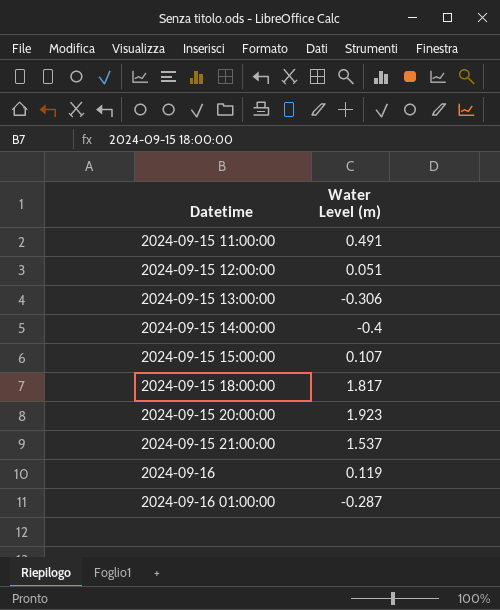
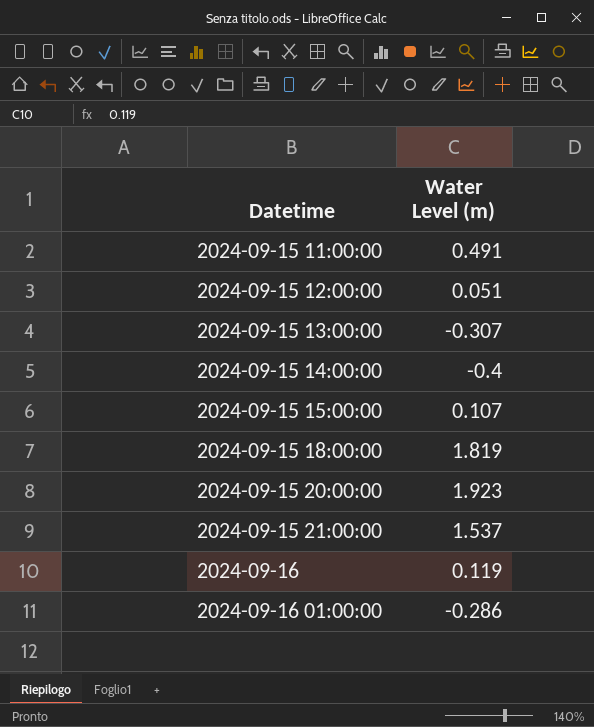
2024-09-15 13:00:00 | Water Level (m): -0.306 -> -0.307
2024-09-15 18:00:00 | Water Level (m): 1.817 -> 1.819
2024-09-16 01:00:00 | Water Level (m): -0.287 -> -0.286

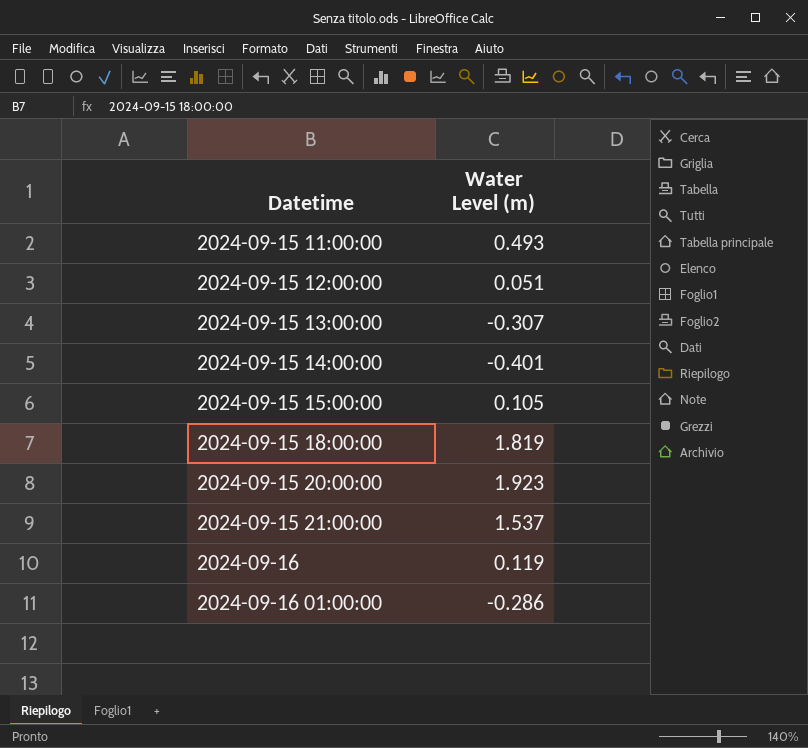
2024-09-15 11:00:00 | Water Level (m): 0.491 -> 0.493
2024-09-15 14:00:00 | Water Level (m): -0.4 -> -0.401
2024-09-15 15:00:00 | Water Level (m): 0.107 -> 0.105

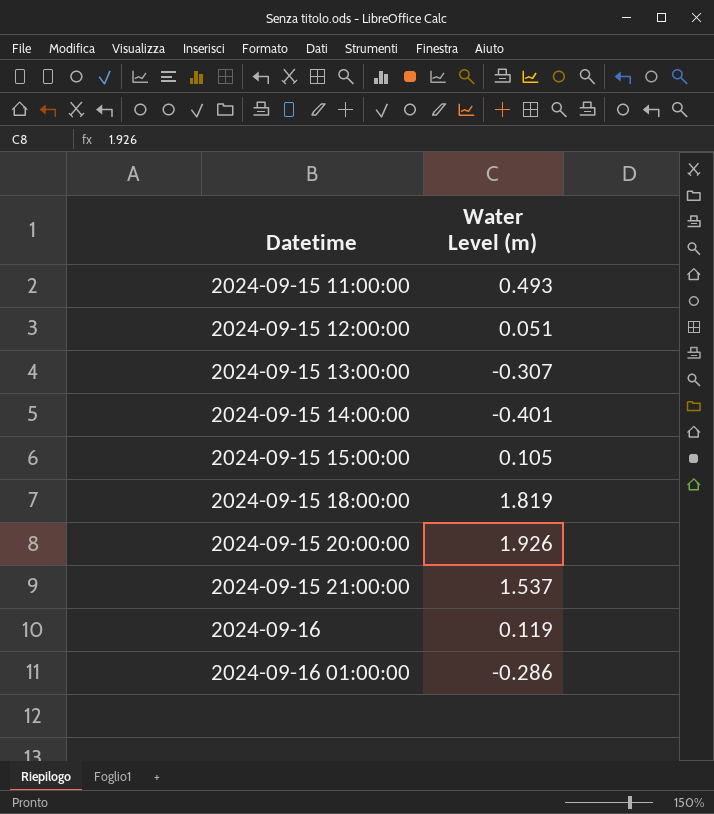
2024-09-15 20:00:00 | Water Level (m): 1.923 -> 1.926

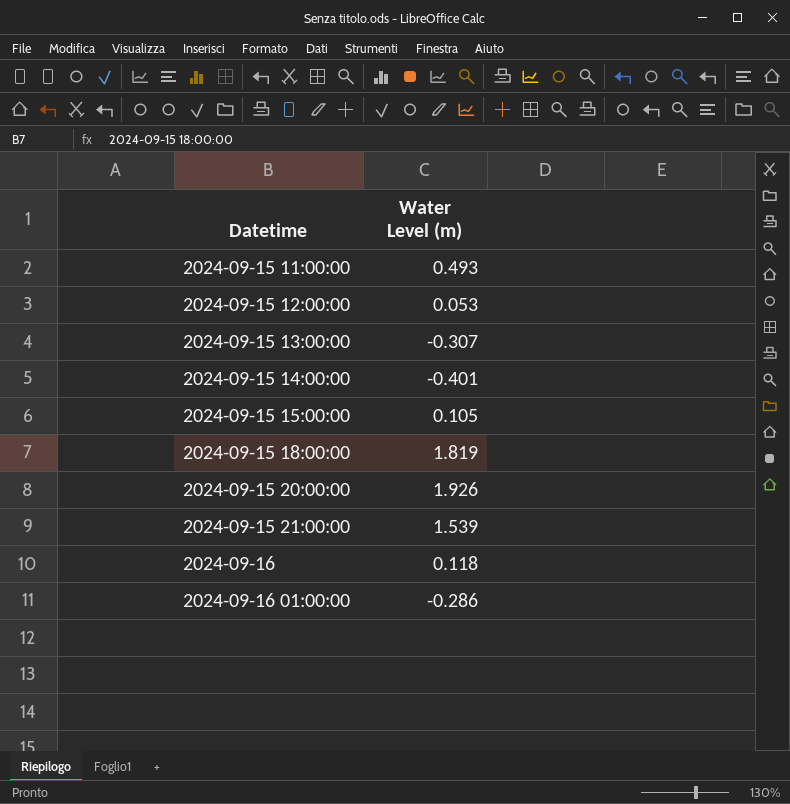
2024-09-15 12:00:00 | Water Level (m): 0.051 -> 0.053
2024-09-15 21:00:00 | Water Level (m): 1.537 -> 1.539
2024-09-16 | Water Level (m): 0.119 -> 0.118

